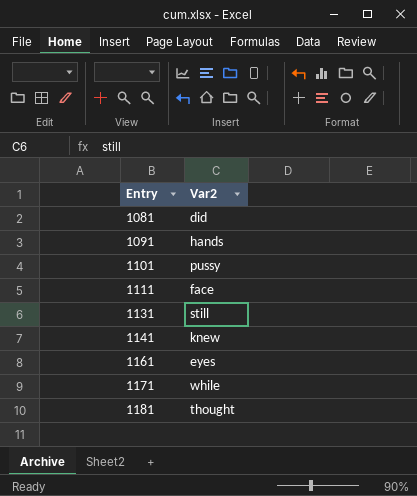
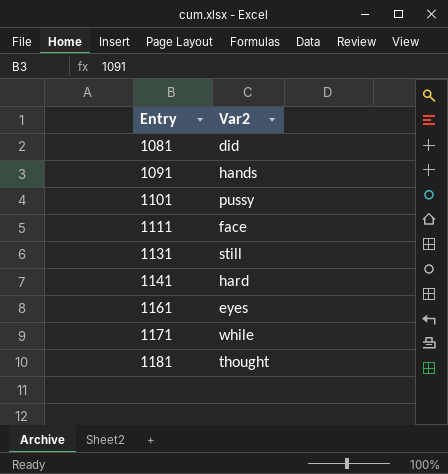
1141 | Var2: knew -> hard

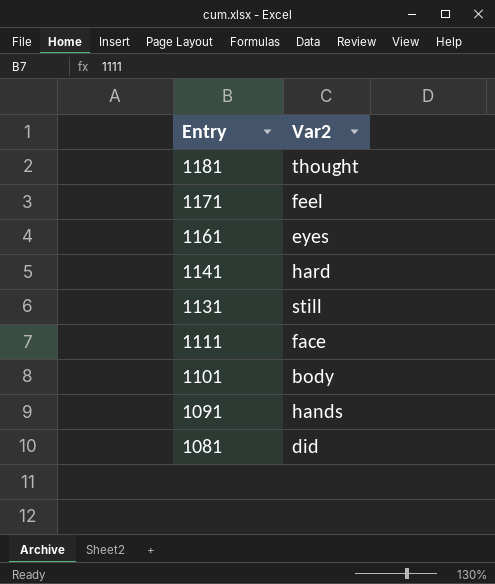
row order: Entry ascending -> Entry descending
1171 | Var2: while -> feel
1101 | Var2: pussy -> body

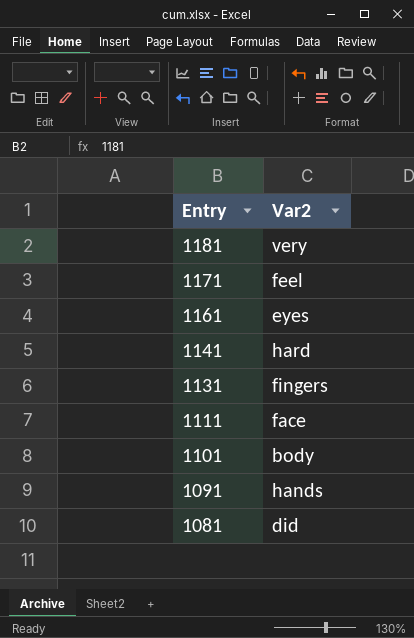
1181 | Var2: thought -> very
1131 | Var2: still -> fingers

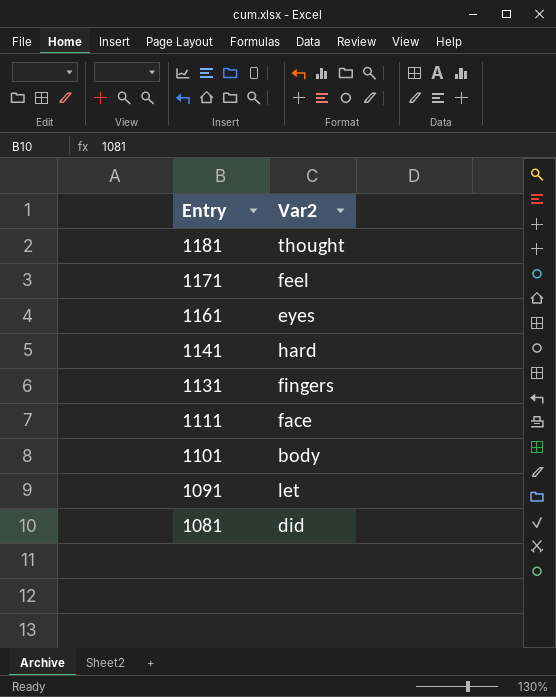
1181 | Var2: very -> thought
1091 | Var2: hands -> let

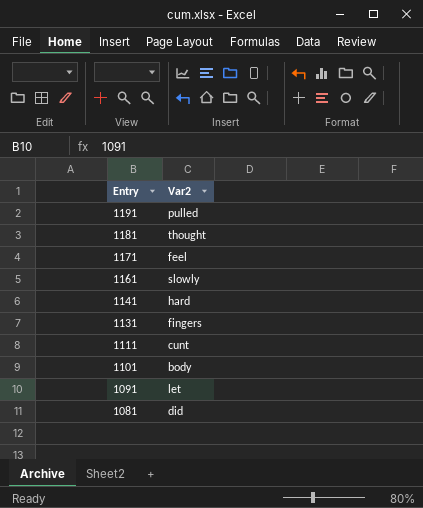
row 1191: none -> pulled
1161 | Var2: eyes -> slowly
1111 | Var2: face -> cunt

